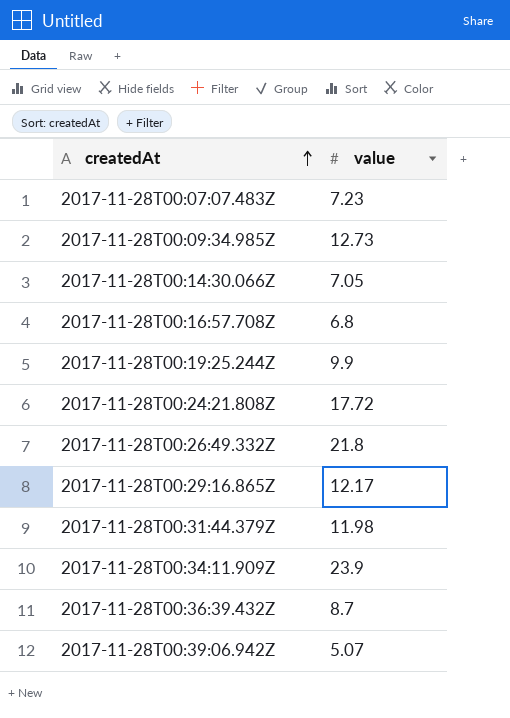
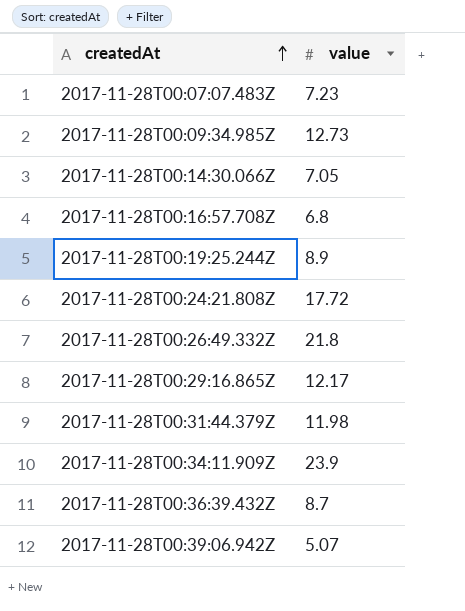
2017-11-28T00:19:25.244Z | value: 9.9 -> 8.9

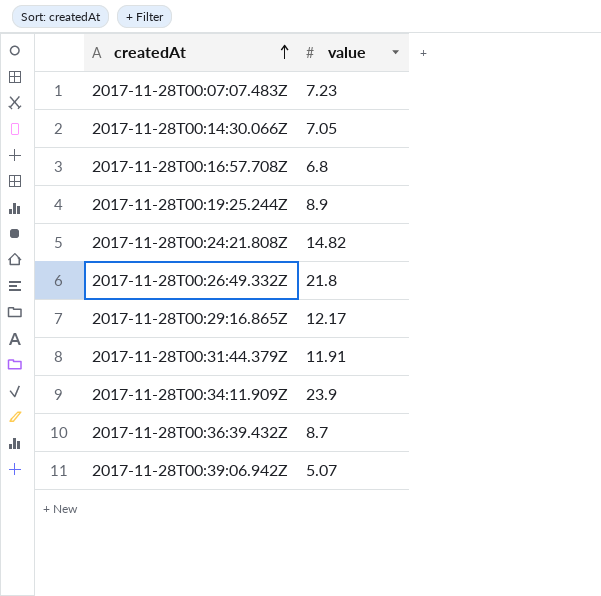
row 2017-11-28T00:09:34.985Z: 12.73 -> none
2017-11-28T00:24:21.808Z | value: 17.72 -> 14.82
2017-11-28T00:31:44.379Z | value: 11.98 -> 11.91

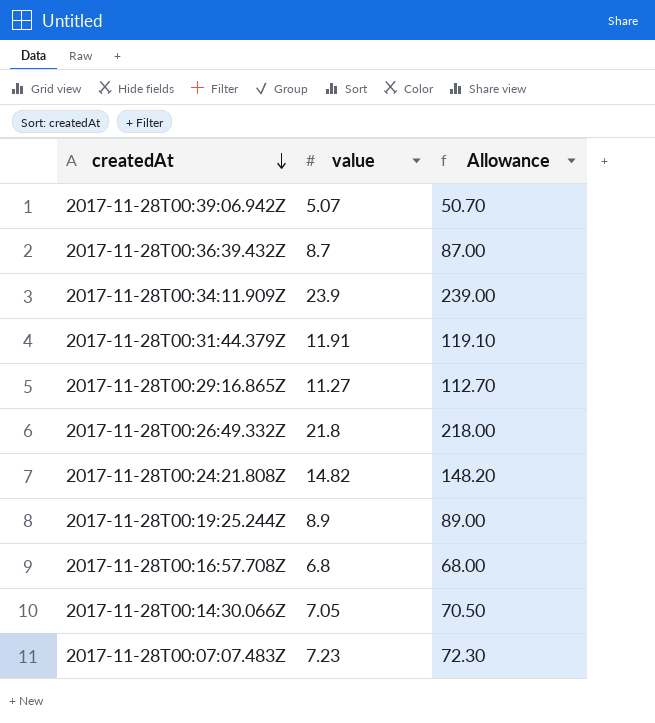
row order: createdAt ascending -> createdAt descending
column Allowance | formula: none -> [value] * 10
2017-11-28T00:29:16.865Z | value: 12.17 -> 11.27

